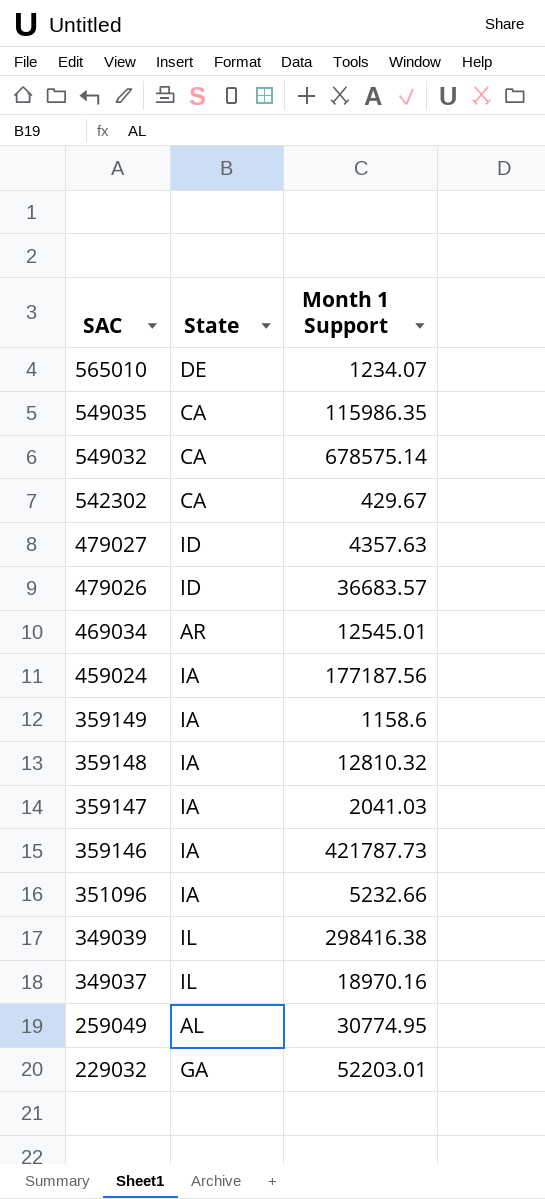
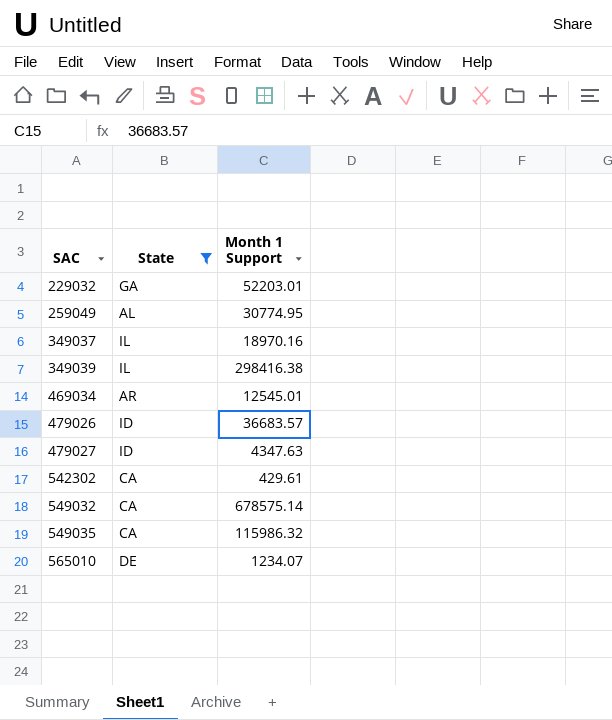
filter: none -> State != IA
row order: SAC descending -> SAC ascending
479027 | Month 1 Support: 4357.63 -> 4347.63
542302 | Month 1 Support: 429.67 -> 429.61
549035 | Month 1 Support: 115986.35 -> 115986.32

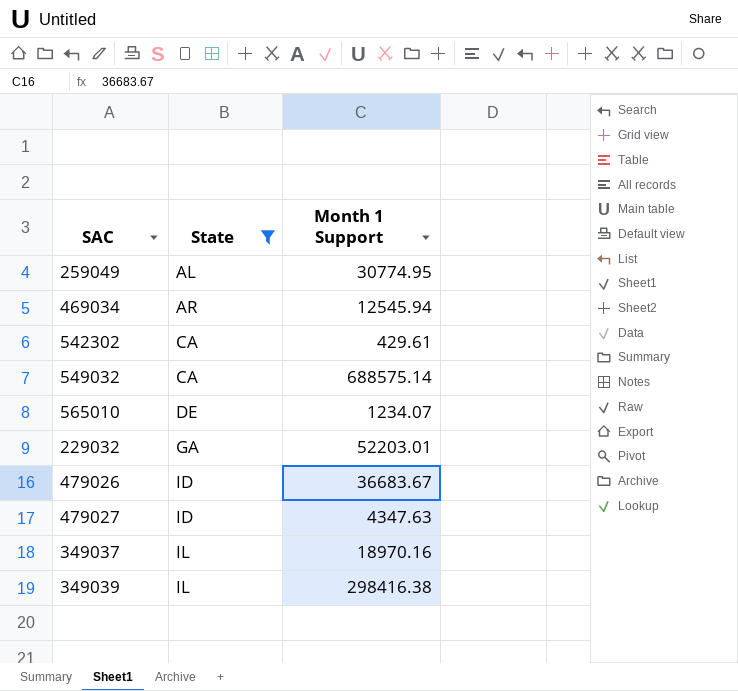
row order: SAC ascending -> State ascending
row 549035: CA | 115986.32 -> none
469034 | Month 1 Support: 12545.01 -> 12545.94
549032 | Month 1 Support: 678575.14 -> 688575.14
479026 | Month 1 Support: 36683.57 -> 36683.67

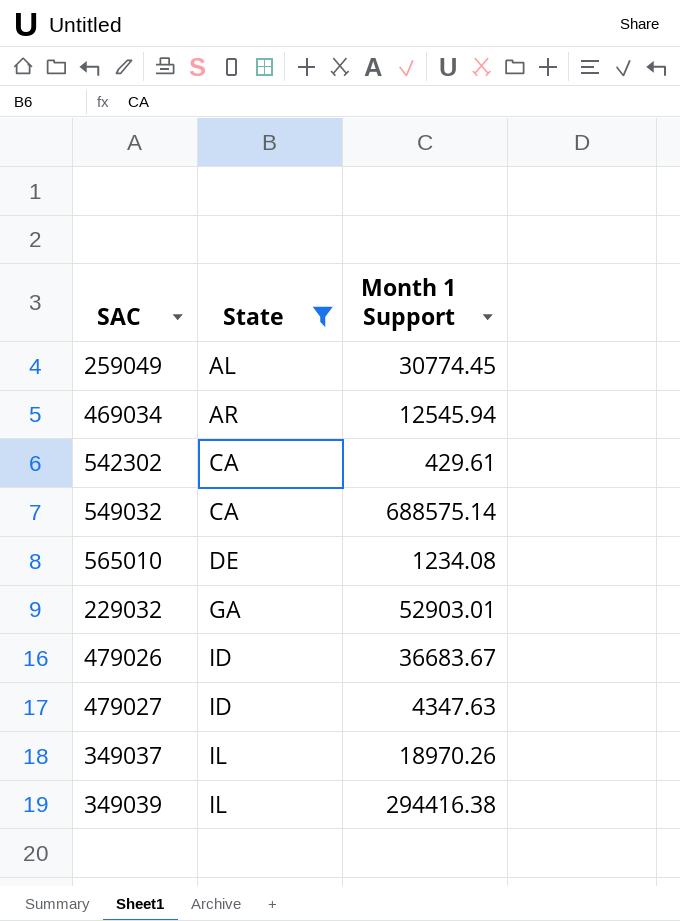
259049 | Month 1 Support: 30774.95 -> 30774.45
565010 | Month 1 Support: 1234.07 -> 1234.08
229032 | Month 1 Support: 52203.01 -> 52903.01
349037 | Month 1 Support: 18970.16 -> 18970.26
349039 | Month 1 Support: 298416.38 -> 294416.38

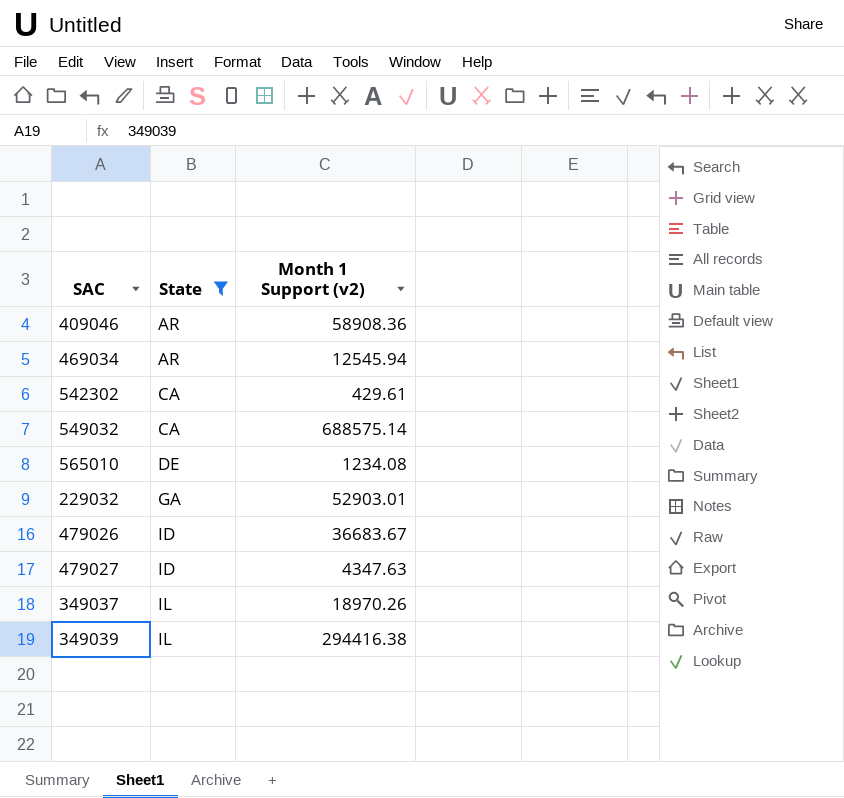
column name: Month 1 Support -> Month 1 Support (v2)
row 259049: AL | 30774.45 -> none
row 409046: none -> AR | 58908.36

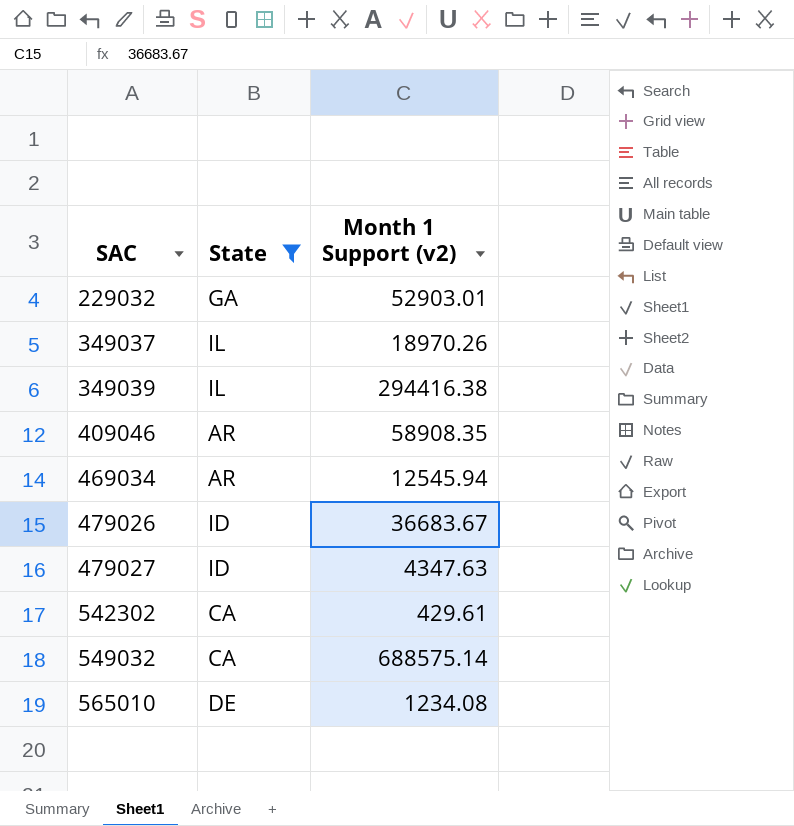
row order: State ascending -> SAC ascending
409046 | Month 1 Support (v2): 58908.36 -> 58908.35

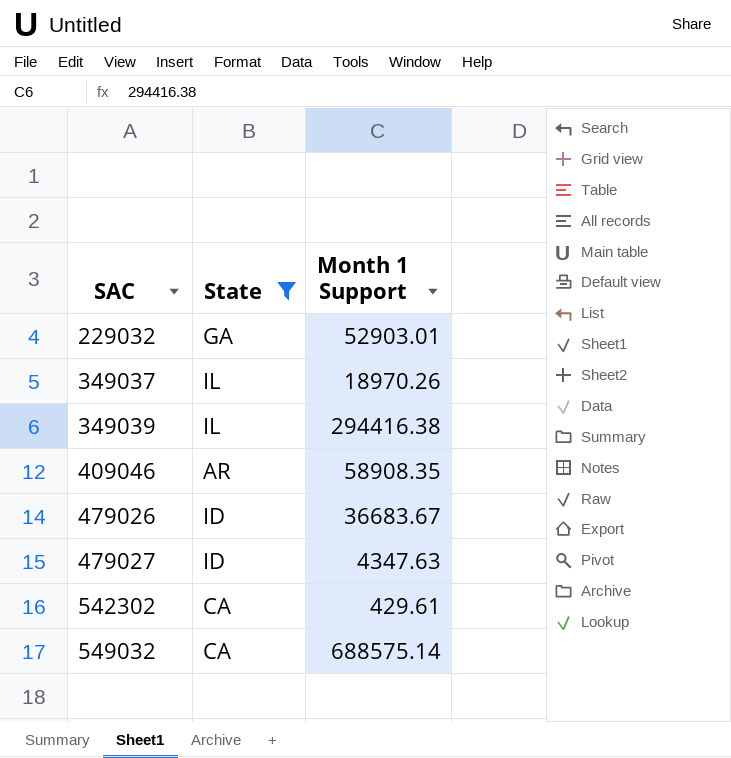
column name: Month 1 Support (v2) -> Month 1 Support
row 469034: AR | 12545.94 -> none
row 565010: DE | 1234.08 -> none

